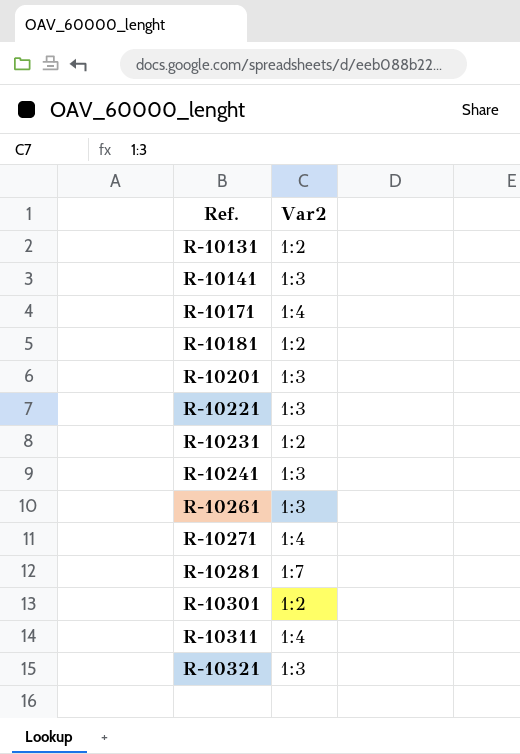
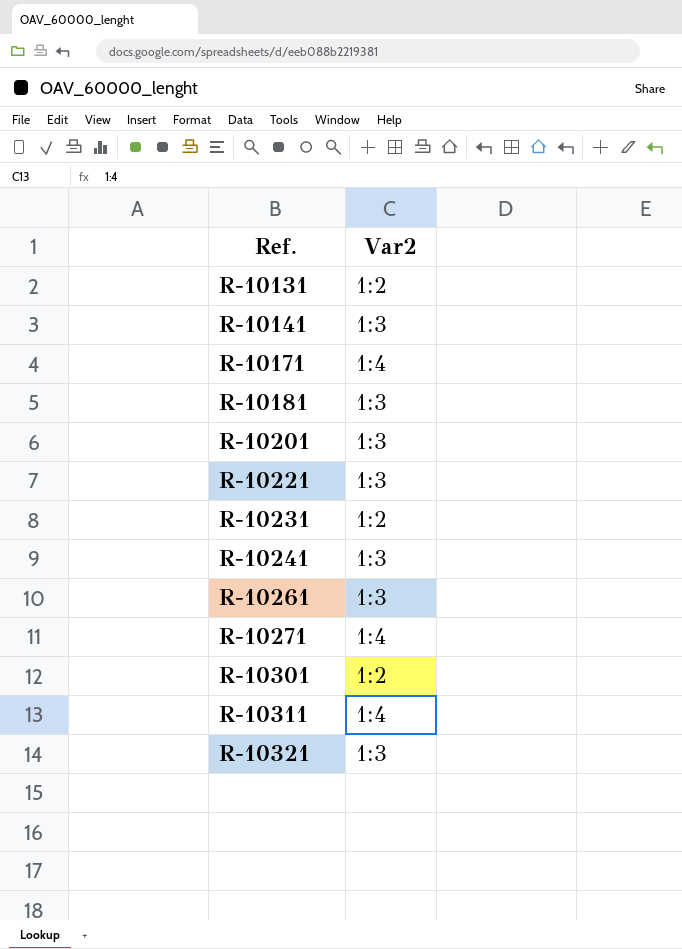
row R-10281: 1:7 -> none
R-10181 | Var2: 1:2 -> 1:3

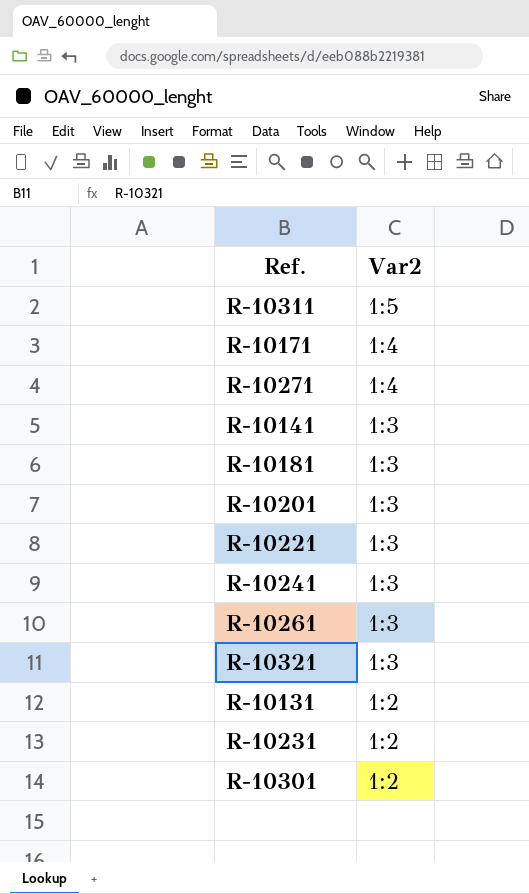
row order: Ref. ascending -> Var2 descending
R-10311 | Var2: 1:4 -> 1:5

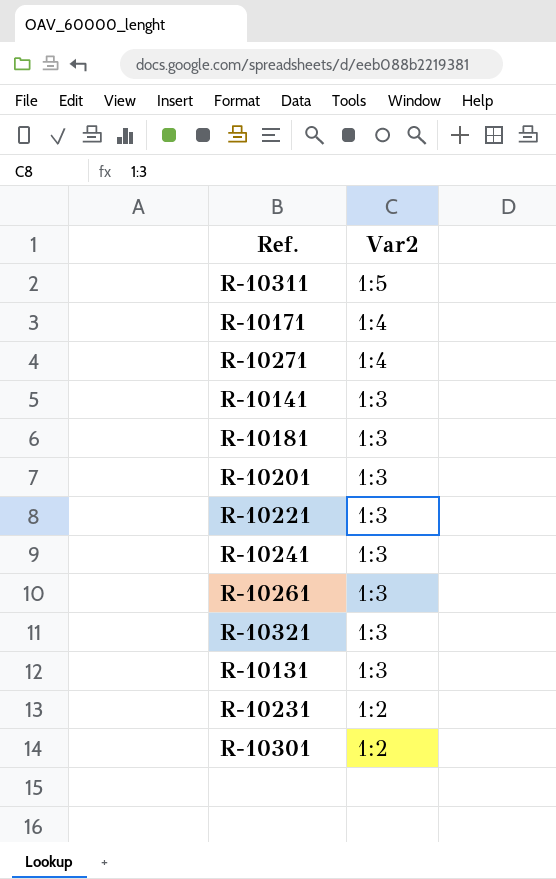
R-10131 | Var2: 1:2 -> 1:3

